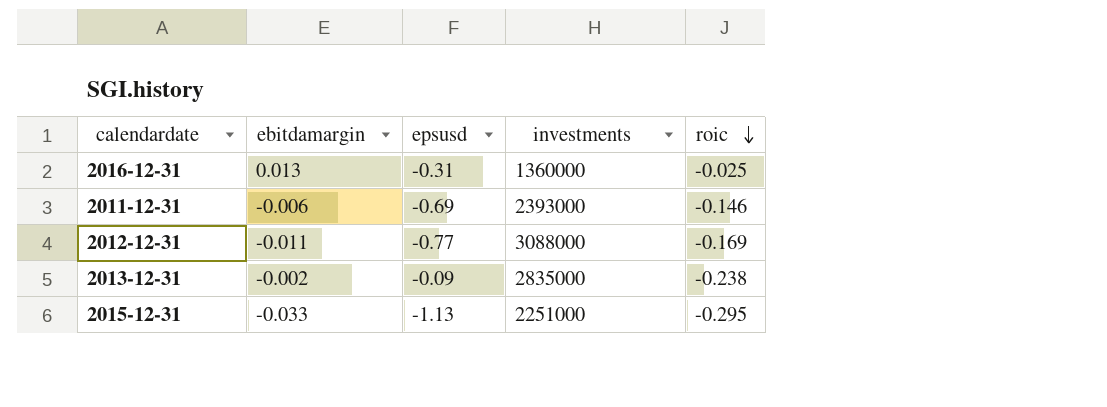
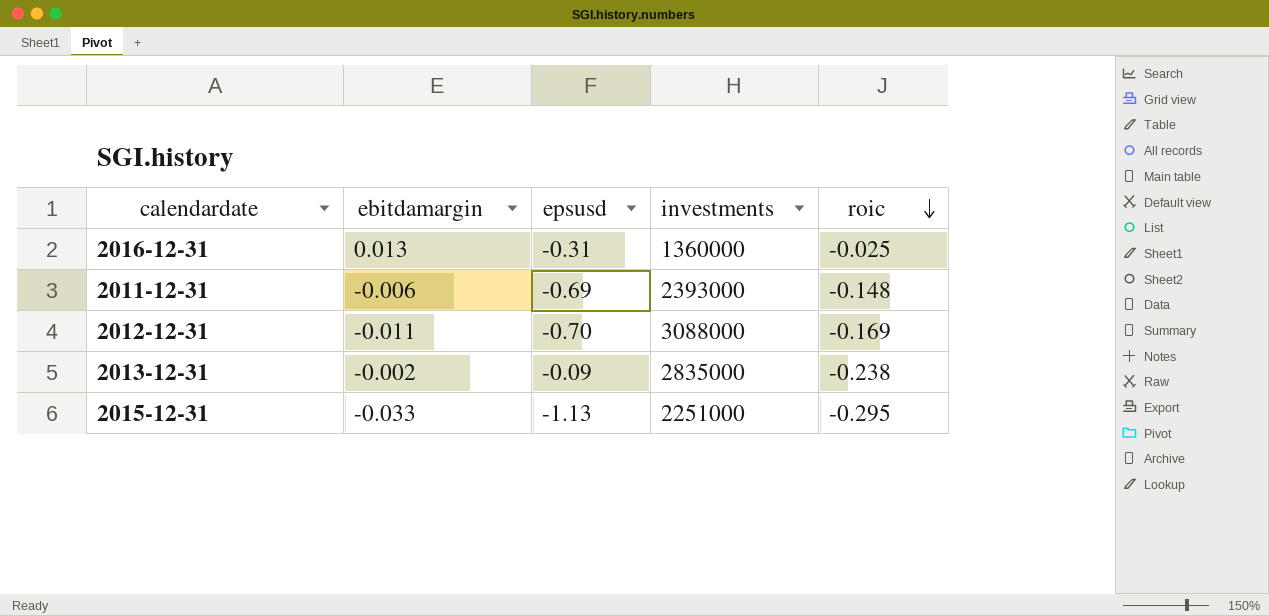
2011-12-31 | roic: -0.146 -> -0.148
2012-12-31 | epsusd: -0.77 -> -0.70

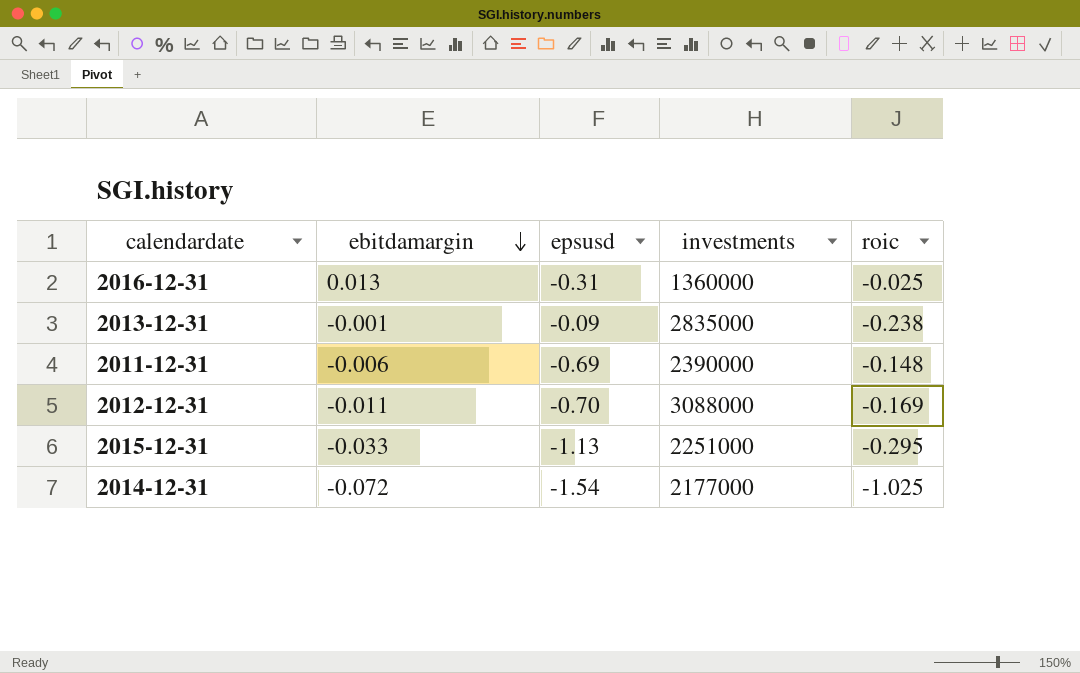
row order: roic descending -> ebitdamargin descending
2013-12-31 | ebitdamargin: -0.002 -> -0.001
2011-12-31 | investments: 2393000 -> 2390000
row 2014-12-31: none -> -0.072 | -1.54 | 2177000 | -1.025

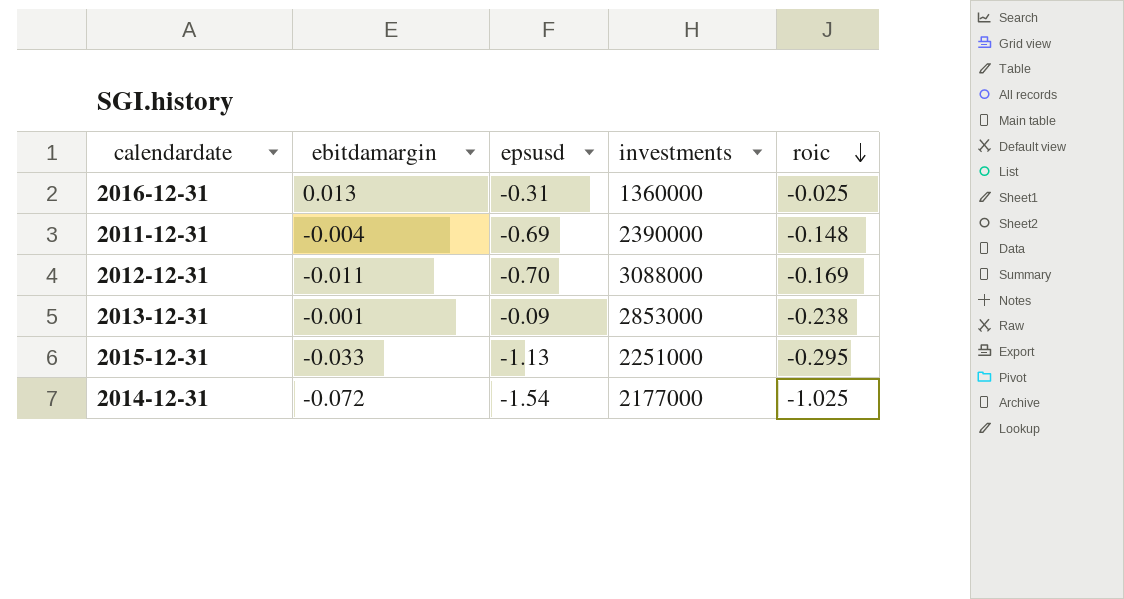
row order: ebitdamargin descending -> roic descending
2011-12-31 | ebitdamargin: -0.006 -> -0.004
2013-12-31 | investments: 2835000 -> 2853000

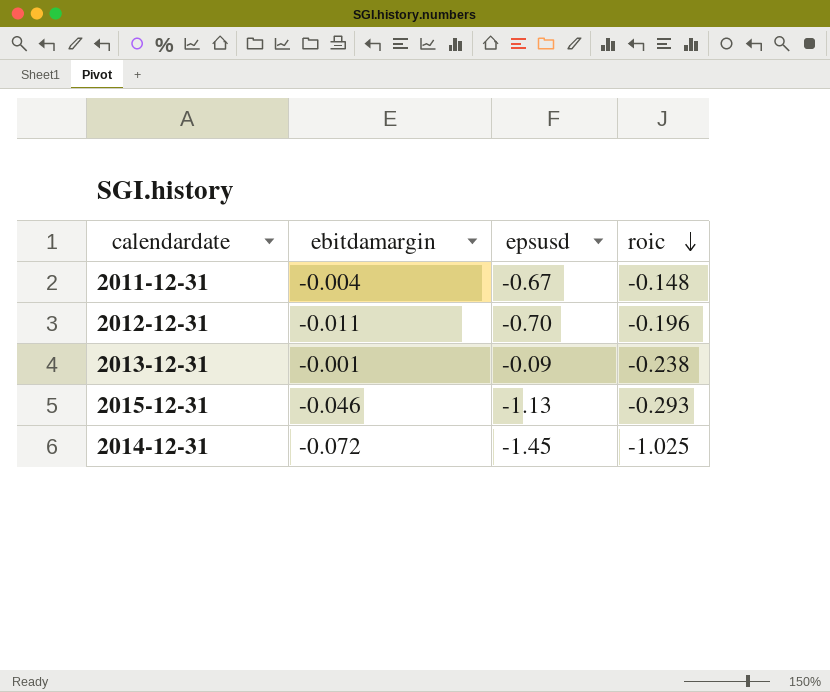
column investments | position: 4 -> none
row 2016-12-31: 0.013 | -0.31 | 1360000 | -0.025 -> none
2011-12-31 | epsusd: -0.69 -> -0.67
2012-12-31 | roic: -0.169 -> -0.196
2015-12-31 | ebitdamargin: -0.033 -> -0.046
2015-12-31 | roic: -0.295 -> -0.293
2014-12-31 | epsusd: -1.54 -> -1.45

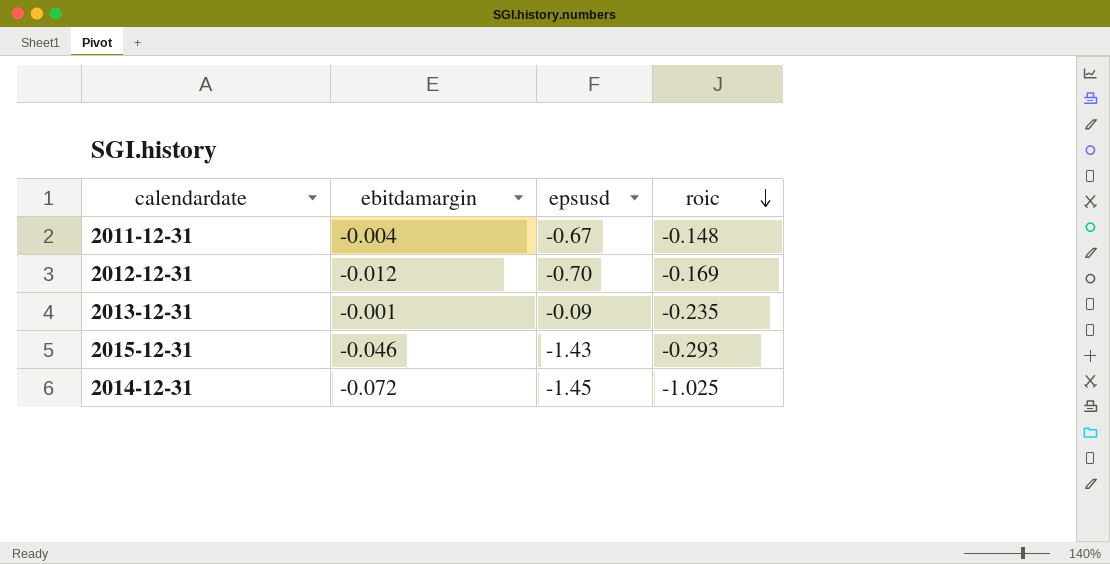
2012-12-31 | ebitdamargin: -0.011 -> -0.012
2012-12-31 | roic: -0.196 -> -0.169
2013-12-31 | roic: -0.238 -> -0.235
2015-12-31 | epsusd: -1.13 -> -1.43

